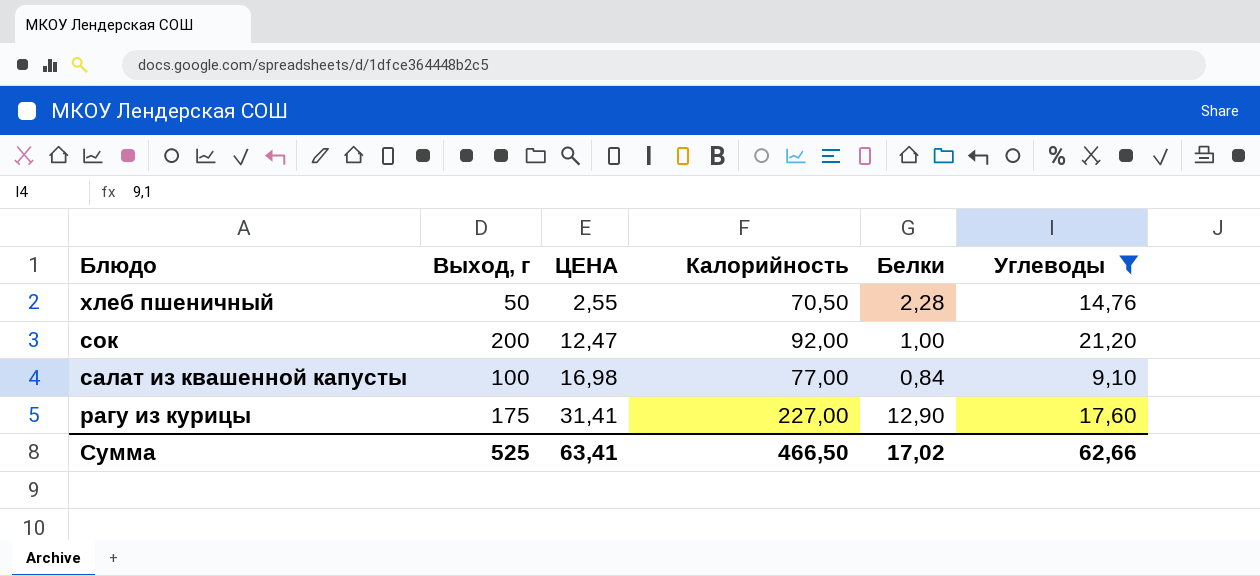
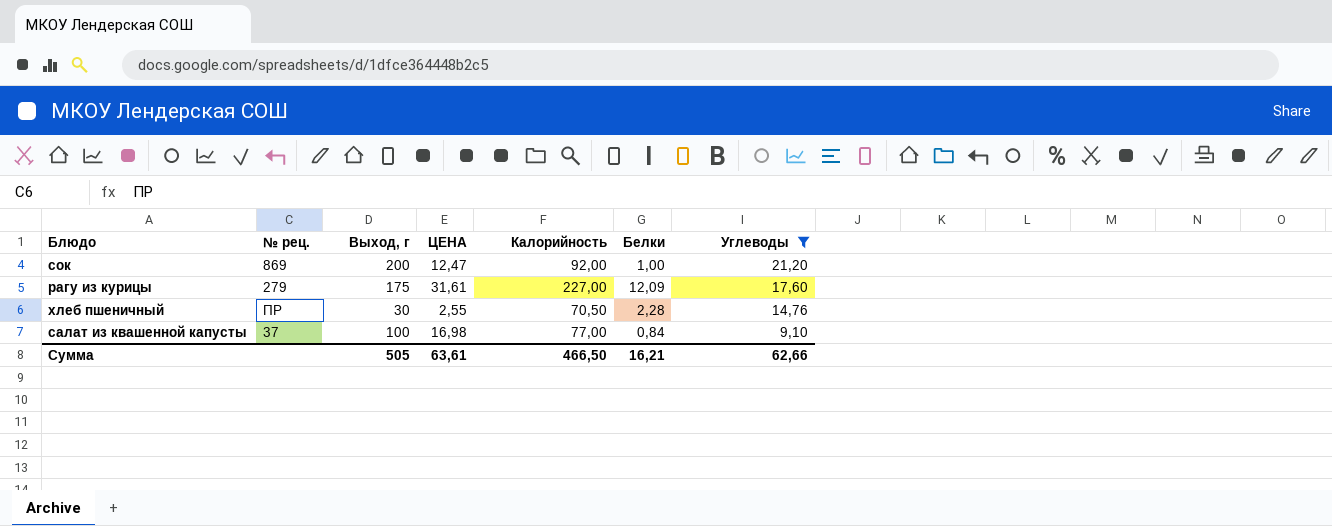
row order: Блюдо descending -> Углеводы descending
column № рец. | position: none -> 2
рагу из курицы | ЦЕНА: 31,41 -> 31,61
рагу из курицы | Белки: 12,90 -> 12,09
хлеб пшеничный | Выход, г: 50 -> 30
Сумма | Выход, г: 525 -> 505
Сумма | ЦЕНА: 63,41 -> 63,61
Сумма | Белки: 17,02 -> 16,21

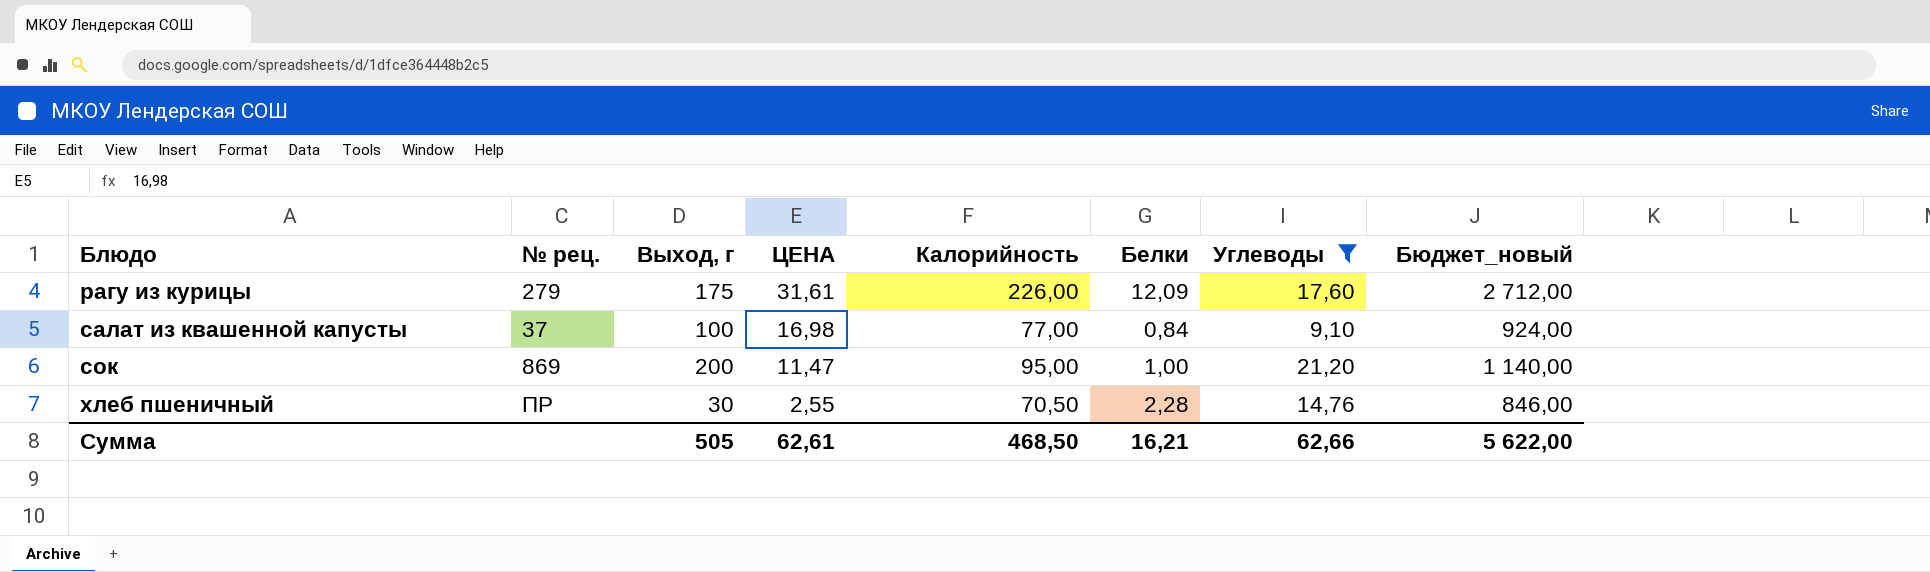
row order: Углеводы descending -> Блюдо ascending
column Бюджет_новый | formula: none -> [Калорийность] * 12
рагу из курицы | Калорийность: 227,00 -> 226,00
сок | ЦЕНА: 12,47 -> 11,47
сок | Калорийность: 92,00 -> 95,00
Сумма | ЦЕНА: 63,61 -> 62,61
Сумма | Калорийность: 466,50 -> 468,50

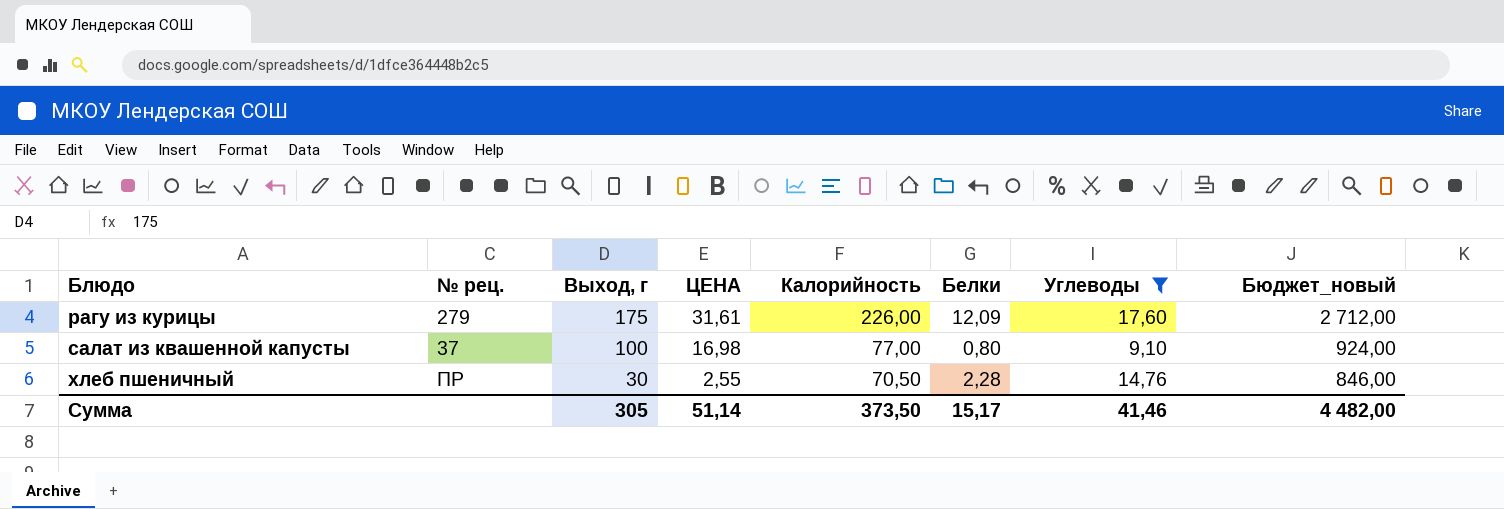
row сок: 869 | 200 | 11,47 | 95,00 | 1,00 | 21,20 | 1 140,00 -> none
салат из квашенной капусты | Белки: 0,84 -> 0,80
Сумма | Выход, г: 505 -> 305
Сумма | ЦЕНА: 62,61 -> 51,14
Сумма | Калорийность: 468,50 -> 373,50
Сумма | Белки: 16,21 -> 15,17
Сумма | Углеводы: 62,66 -> 41,46
Сумма | Бюджет_новый: 5 622,00 -> 4 482,00

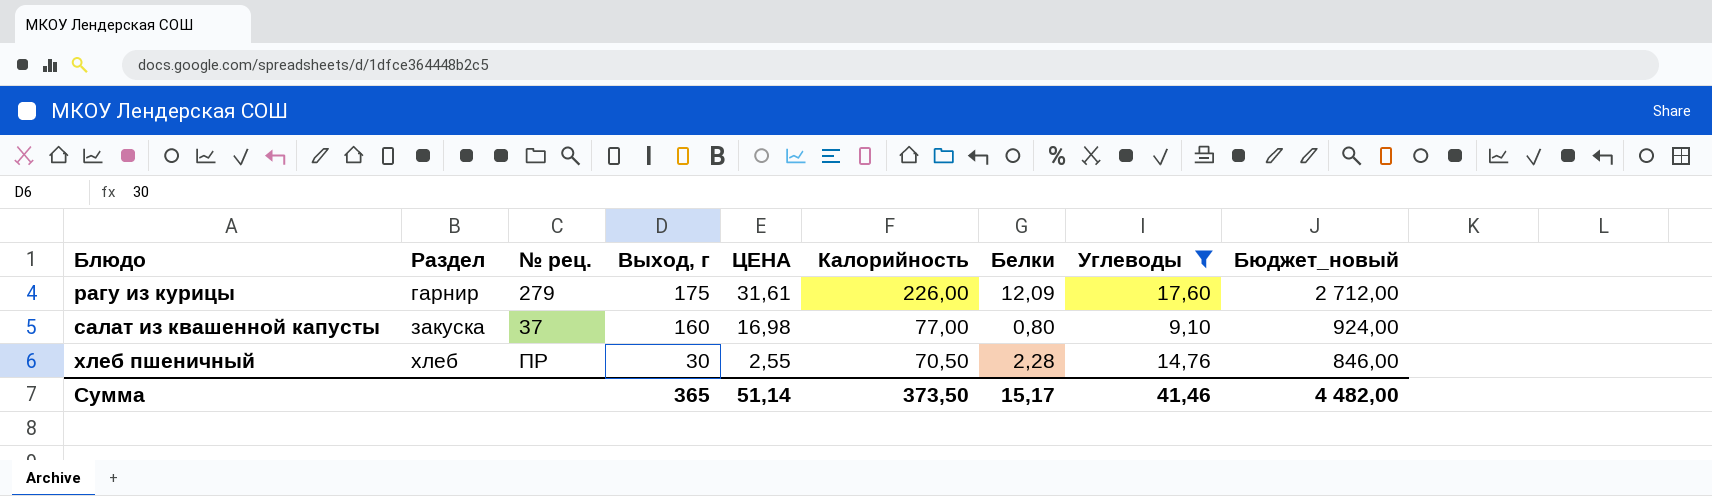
column Раздел | position: none -> 2
салат из квашенной капусты | Выход, г: 100 -> 160
Сумма | Выход, г: 305 -> 365

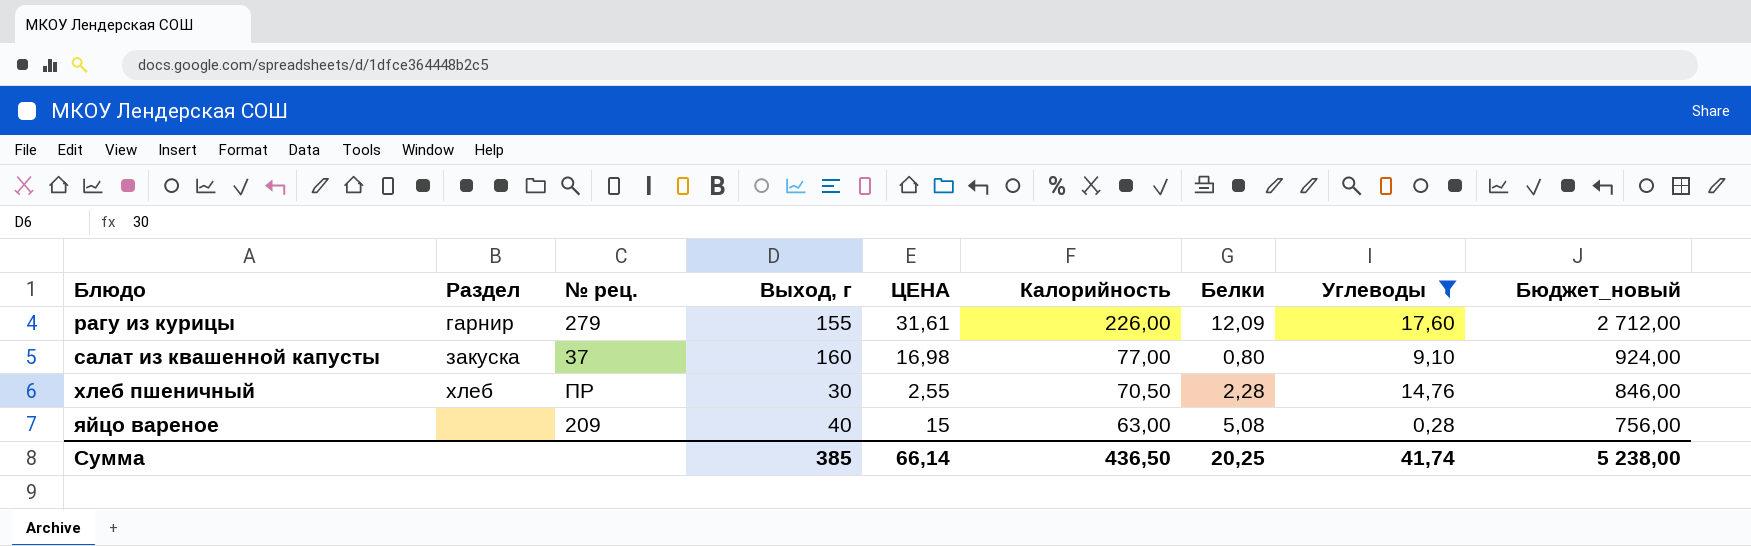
рагу из курицы | Выход, г: 175 -> 155
row яйцо вареное: none -> none | 209 | 40 | 15 | 63,00 | 5,08 | 0,28 | 756,00
Сумма | Выход, г: 365 -> 385
Сумма | ЦЕНА: 51,14 -> 66,14
Сумма | Калорийность: 373,50 -> 436,50
Сумма | Белки: 15,17 -> 20,25
Сумма | Углеводы: 41,46 -> 41,74
Сумма | Бюджет_новый: 4 482,00 -> 5 238,00

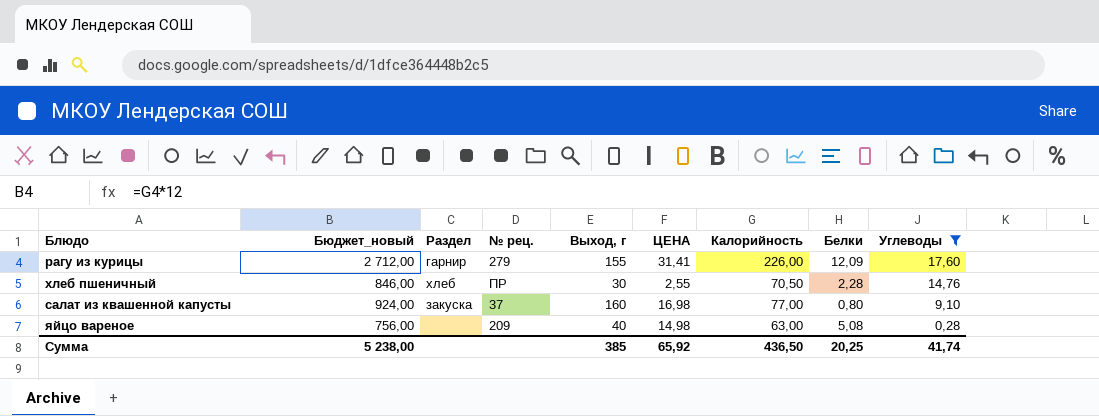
row order: Блюдо ascending -> Углеводы descending
column Бюджет_новый | position: 9 -> 2
рагу из курицы | ЦЕНА: 31,61 -> 31,41
яйцо вареное | ЦЕНА: 15 -> 14,98
Сумма | ЦЕНА: 66,14 -> 65,92

